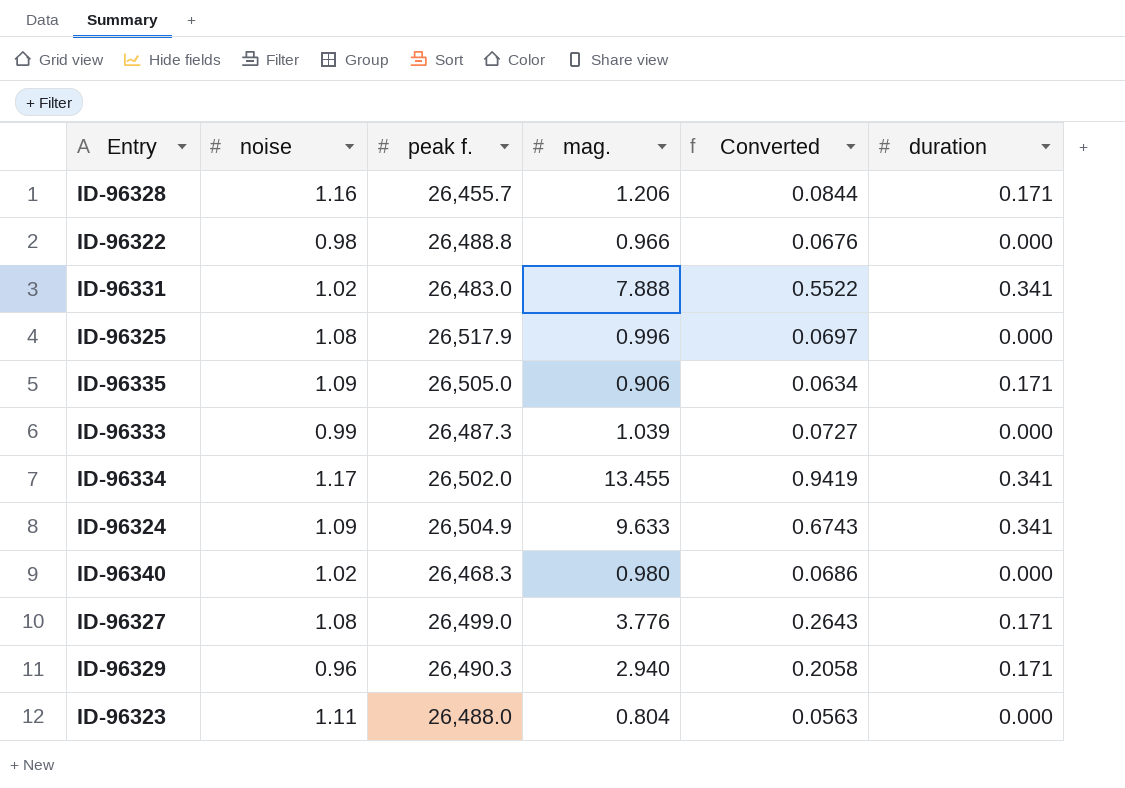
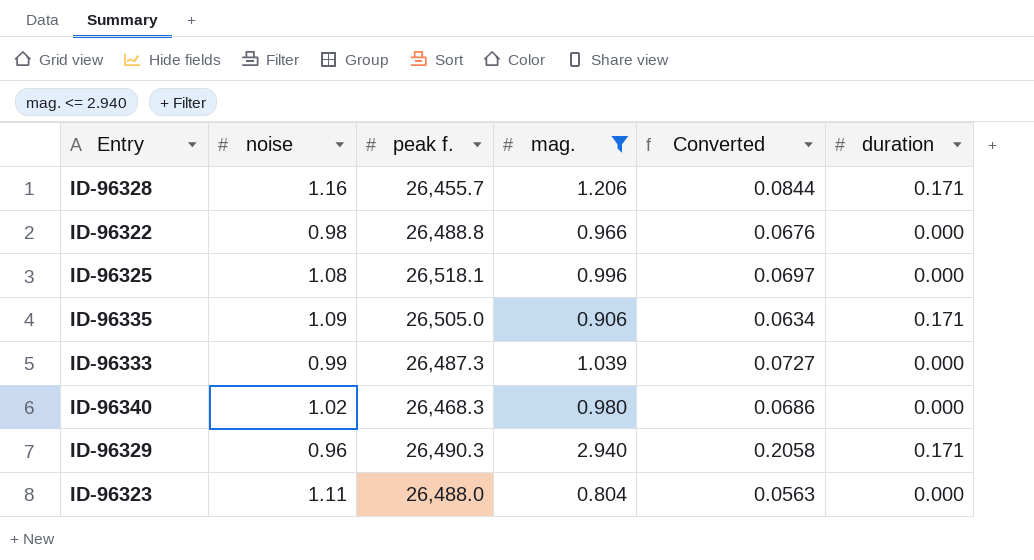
filter: none -> mag. <= 2.940
ID-96325 | peak f.: 26,517.9 -> 26,518.1

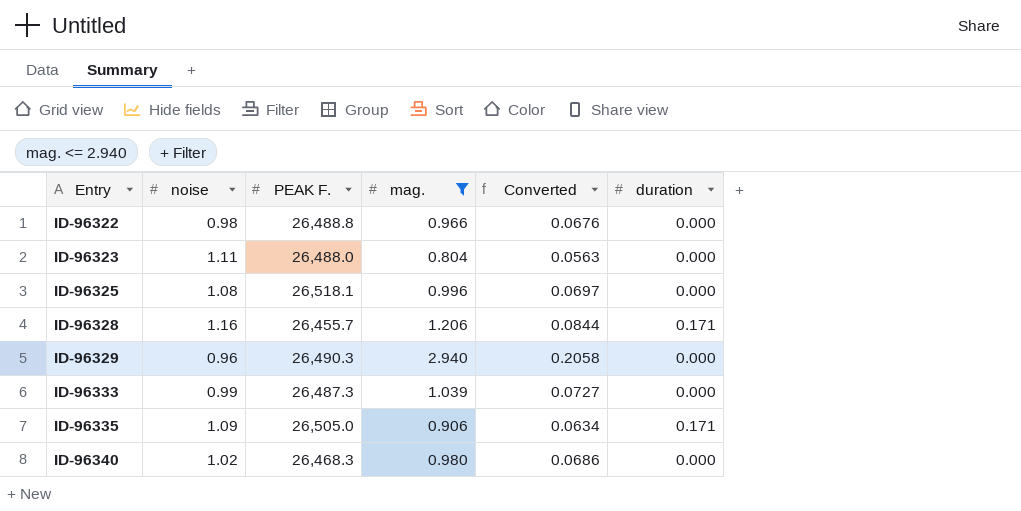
row order: none -> Entry ascending
column name: peak f. -> PEAK F.
ID-96329 | duration: 0.171 -> 0.000

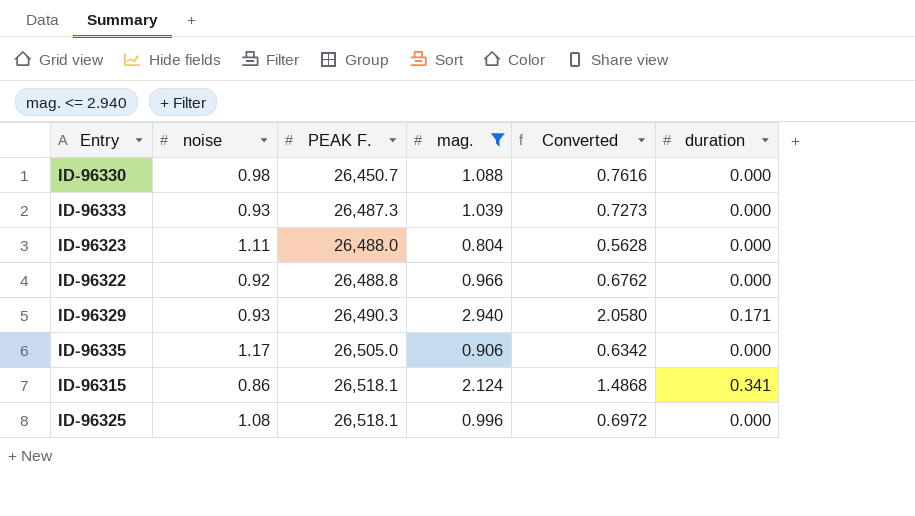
row order: Entry ascending -> PEAK F. ascending
column Converted | formula: [mag.] * 0.07 -> [mag.] * 0.7
row ID-96328: 1.16 | 26,455.7 | 1.206 | 0.0844 | 0.171 -> none
row ID-96340: 1.02 | 26,468.3 | 0.980 | 0.0686 | 0.000 -> none
row ID-96330: none -> 0.98 | 26,450.7 | 1.088 | 0.7616 | 0.000
ID-96333 | noise: 0.99 -> 0.93
ID-96322 | noise: 0.98 -> 0.92
ID-96329 | noise: 0.96 -> 0.93
ID-96329 | duration: 0.000 -> 0.171
ID-96335 | noise: 1.09 -> 1.17
ID-96335 | duration: 0.171 -> 0.000
row ID-96315: none -> 0.86 | 26,518.1 | 2.124 | 1.4868 | 0.341

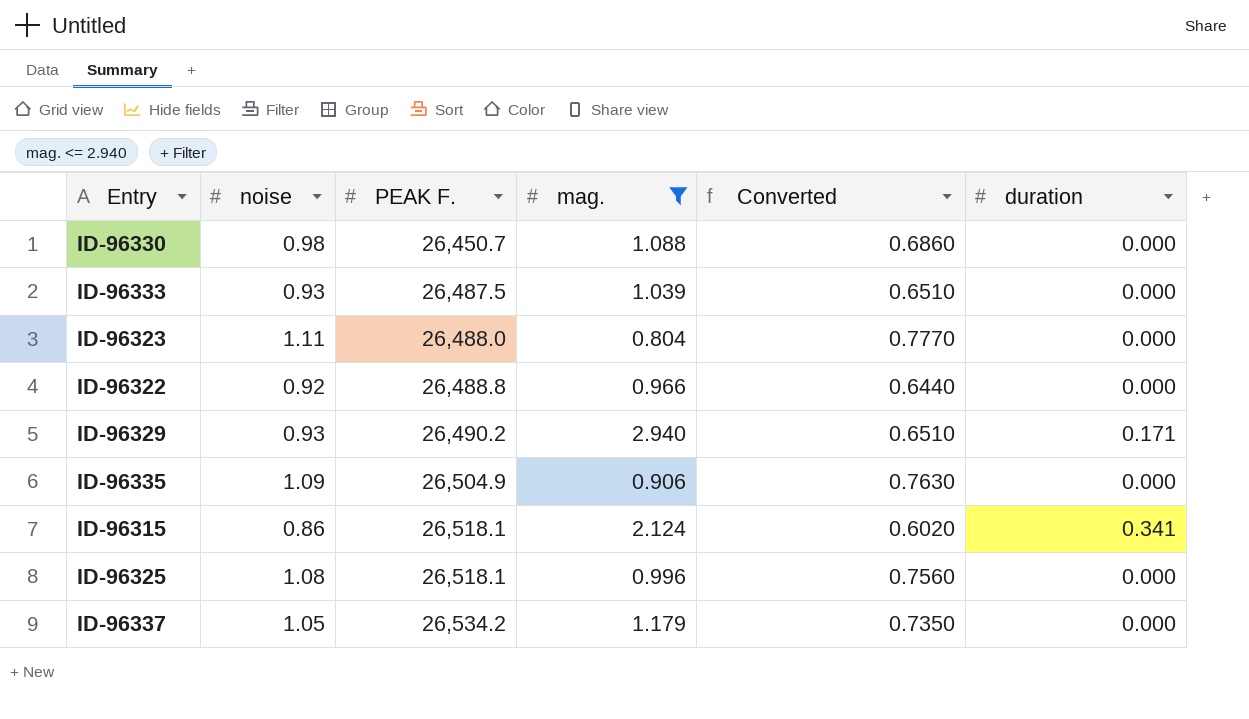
column Converted | formula: [mag.] * 0.7 -> [noise] * 0.7
ID-96333 | PEAK F.: 26,487.3 -> 26,487.5
ID-96329 | PEAK F.: 26,490.3 -> 26,490.2
ID-96335 | noise: 1.17 -> 1.09
ID-96335 | PEAK F.: 26,505.0 -> 26,504.9
row ID-96337: none -> 1.05 | 26,534.2 | 1.179 | 0.7350 | 0.000

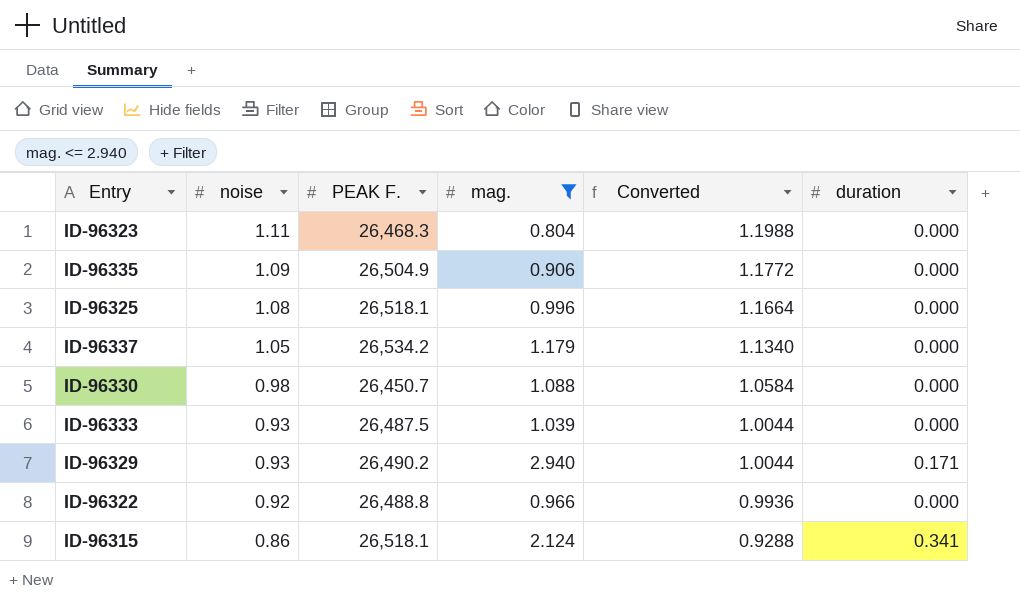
row order: PEAK F. ascending -> noise descending
column Converted | formula: [noise] * 0.7 -> [noise] * 1.08
ID-96323 | PEAK F.: 26,488.0 -> 26,468.3

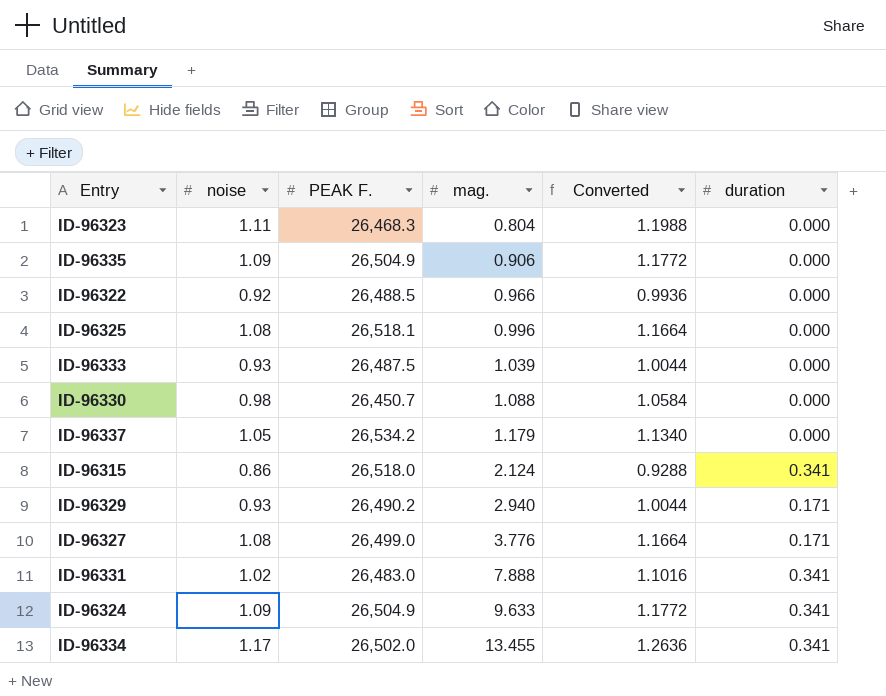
filter: mag. <= 2.940 -> none
row order: noise descending -> mag. ascending
ID-96322 | PEAK F.: 26,488.8 -> 26,488.5
ID-96315 | PEAK F.: 26,518.1 -> 26,518.0

